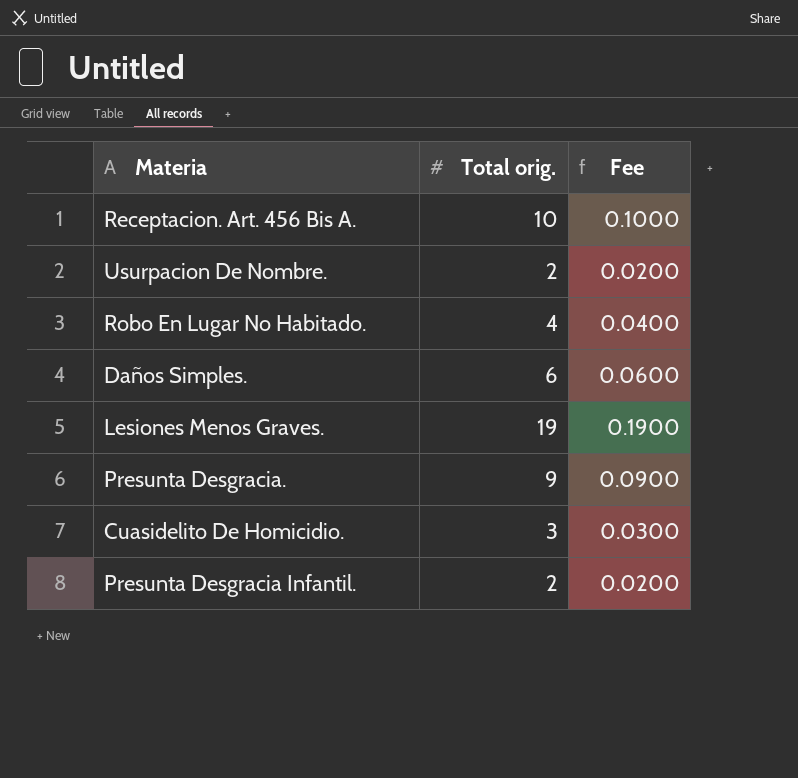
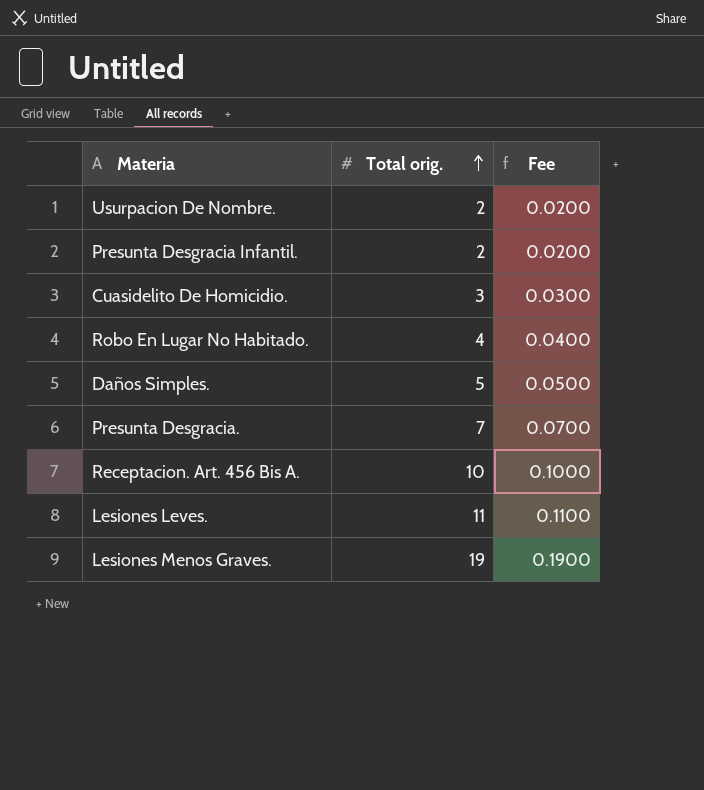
row order: none -> Total orig. ascending
Daños Simples. | Total orig.: 6 -> 5
Daños Simples. | Fee: 0.0600 -> 0.0500
Presunta Desgracia. | Total orig.: 9 -> 7
Presunta Desgracia. | Fee: 0.0900 -> 0.0700
row Lesiones Leves.: none -> 11 | 0.1100

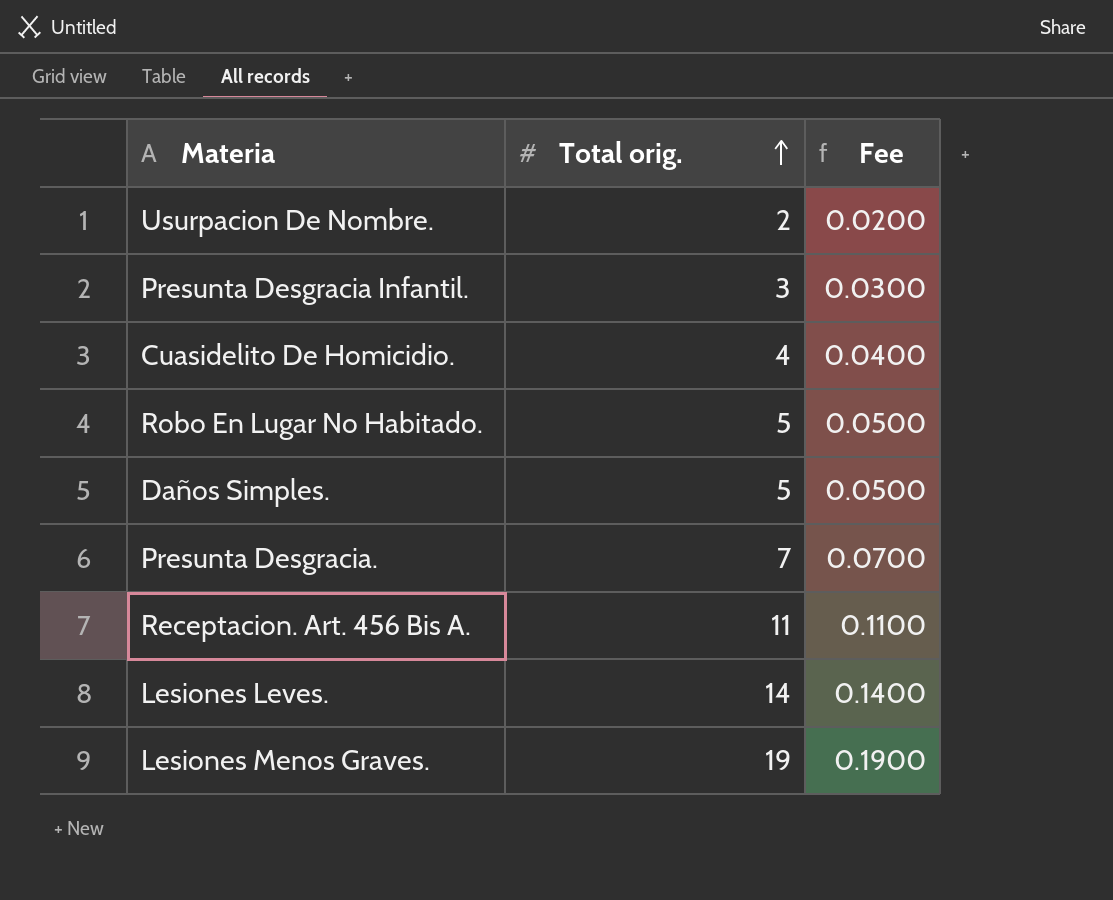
Presunta Desgracia Infantil. | Total orig.: 2 -> 3
Presunta Desgracia Infantil. | Fee: 0.0200 -> 0.0300
Cuasidelito De Homicidio. | Total orig.: 3 -> 4
Cuasidelito De Homicidio. | Fee: 0.0300 -> 0.0400
Robo En Lugar No Habitado. | Total orig.: 4 -> 5
Robo En Lugar No Habitado. | Fee: 0.0400 -> 0.0500
Receptacion. Art. 456 Bis A. | Total orig.: 10 -> 11
Receptacion. Art. 456 Bis A. | Fee: 0.1000 -> 0.1100
Lesiones Leves. | Total orig.: 11 -> 14
Lesiones Leves. | Fee: 0.1100 -> 0.1400

